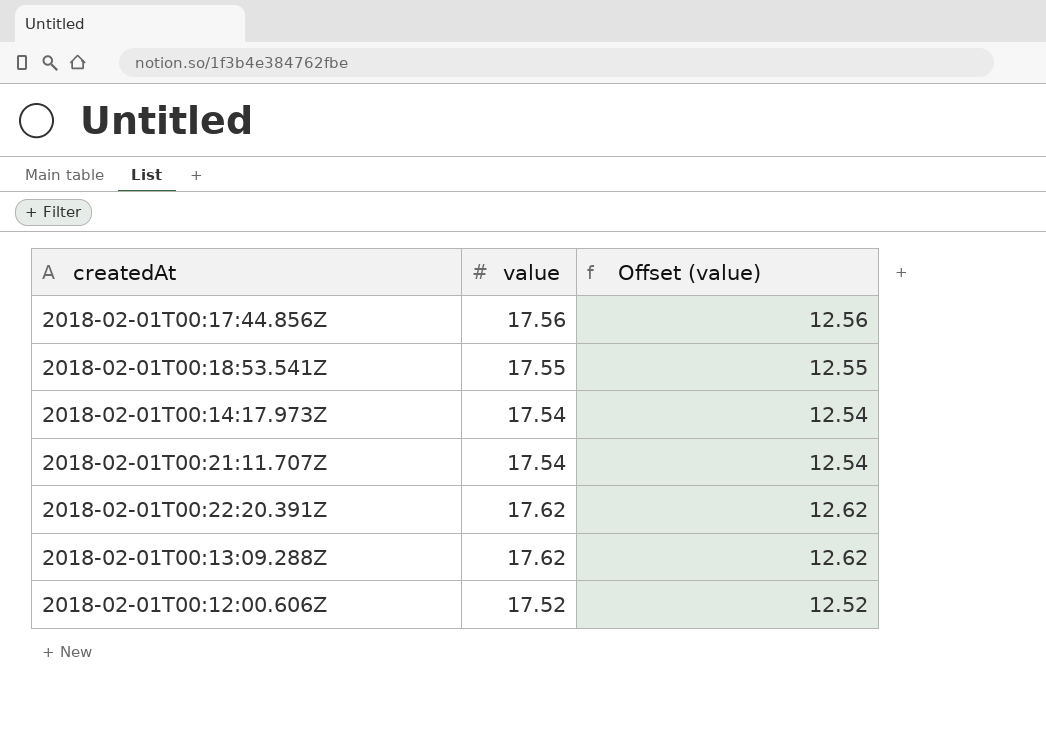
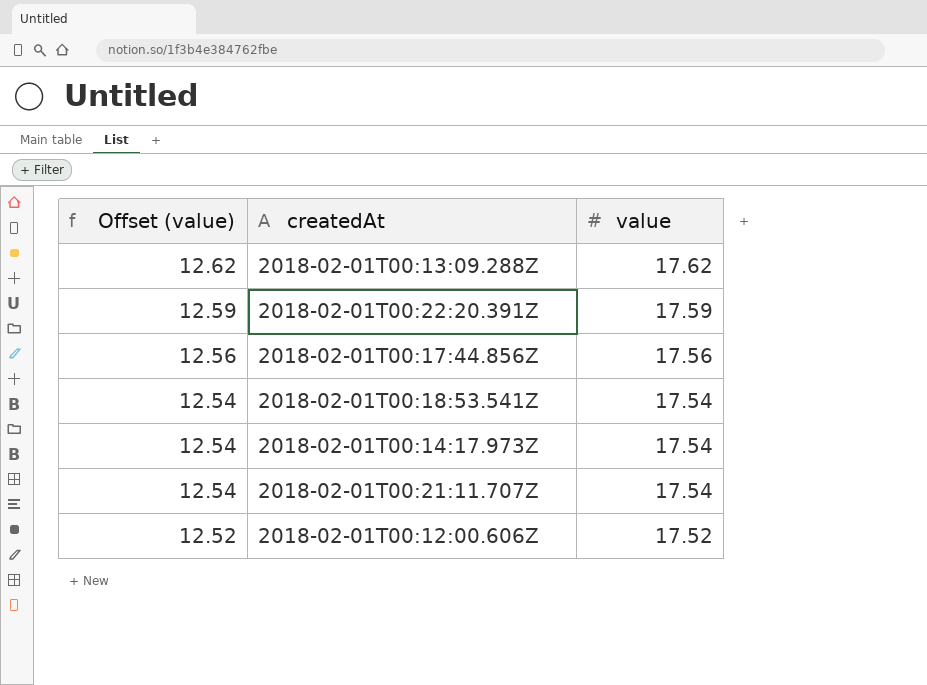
row order: none -> Offset (value) descending
column Offset (value) | position: 3 -> 1
2018-02-01T00:22:20.391Z | Offset (value): 12.62 -> 12.59
2018-02-01T00:22:20.391Z | value: 17.62 -> 17.59
2018-02-01T00:18:53.541Z | Offset (value): 12.55 -> 12.54
2018-02-01T00:18:53.541Z | value: 17.55 -> 17.54

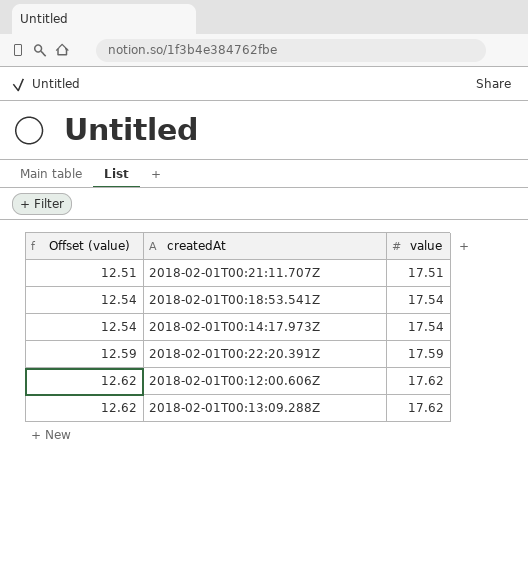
row order: Offset (value) descending -> Offset (value) ascending
row 2018-02-01T00:17:44.856Z: 12.56 | 17.56 -> none
2018-02-01T00:21:11.707Z | Offset (value): 12.54 -> 12.51
2018-02-01T00:21:11.707Z | value: 17.54 -> 17.51
2018-02-01T00:12:00.606Z | Offset (value): 12.52 -> 12.62
2018-02-01T00:12:00.606Z | value: 17.52 -> 17.62

